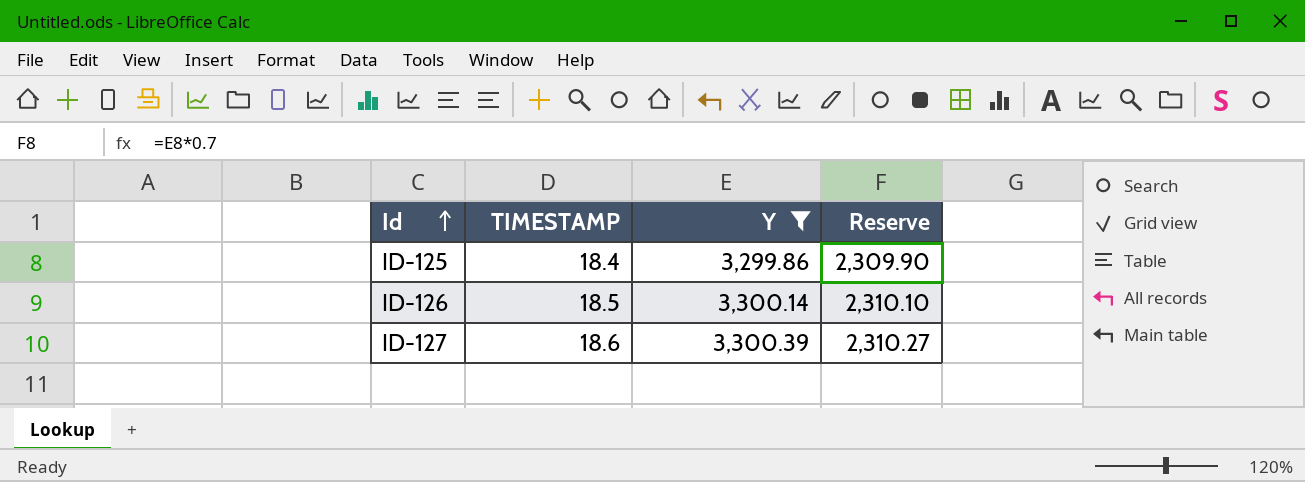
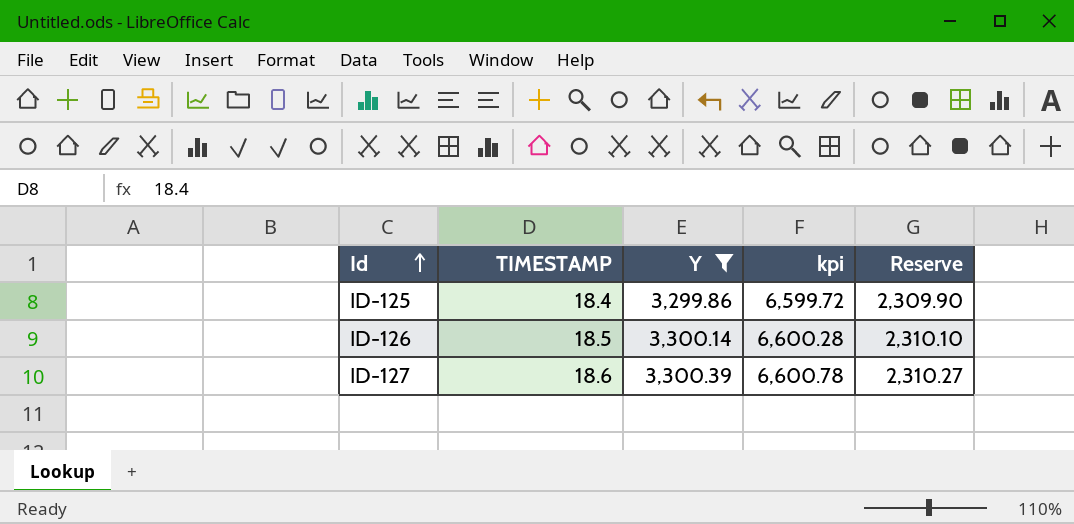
column kpi | formula: none -> [Y] * 2

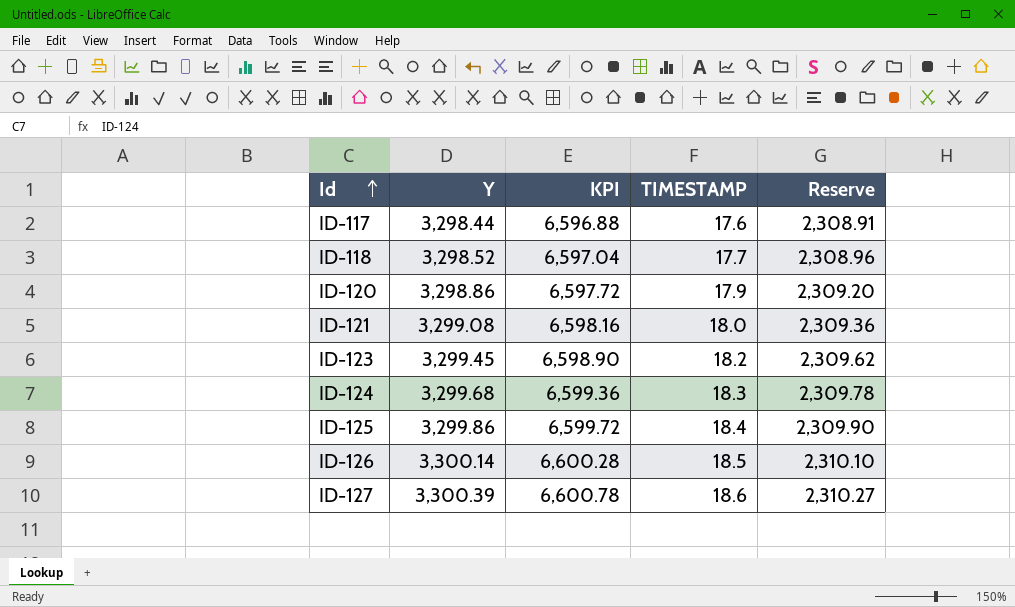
filter: Y >= 3,299.86 -> none
column name: kpi -> KPI
column TIMESTAMP | position: 2 -> 4

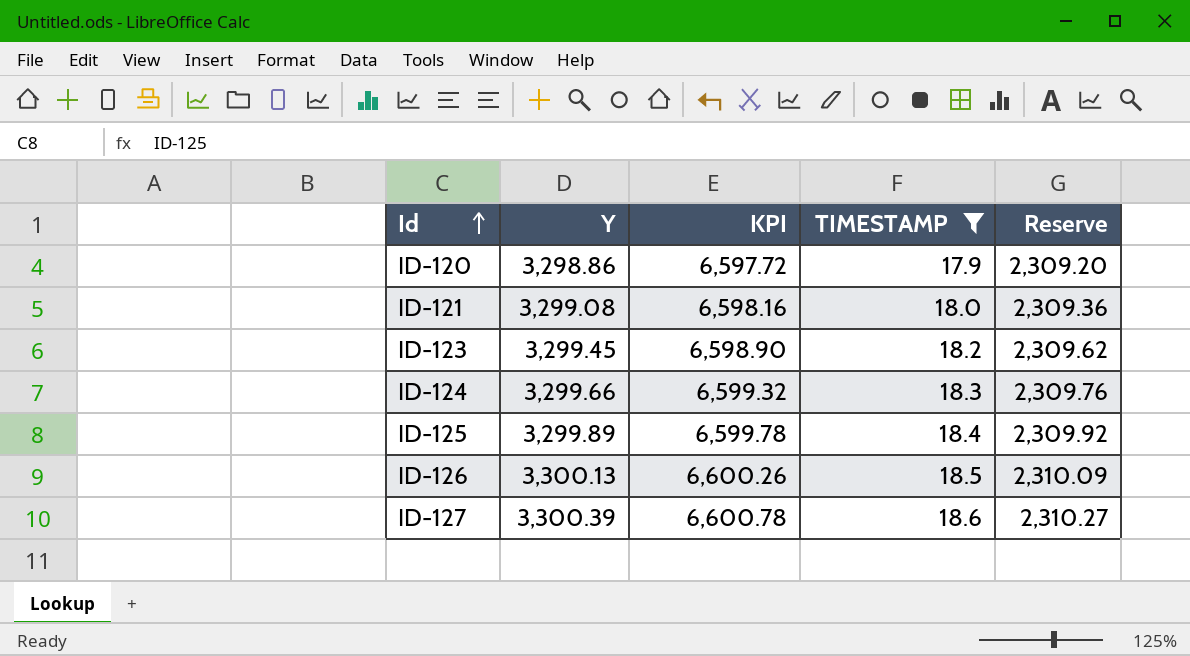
filter: none -> TIMESTAMP >= 17.9
ID-124 | Y: 3,299.68 -> 3,299.66
ID-124 | KPI: 6,599.36 -> 6,599.32
ID-124 | Reserve: 2,309.78 -> 2,309.76
ID-125 | Y: 3,299.86 -> 3,299.89
ID-125 | KPI: 6,599.72 -> 6,599.78
ID-125 | Reserve: 2,309.90 -> 2,309.92
ID-126 | Y: 3,300.14 -> 3,300.13
ID-126 | KPI: 6,600.28 -> 6,600.26
ID-126 | Reserve: 2,310.10 -> 2,310.09

